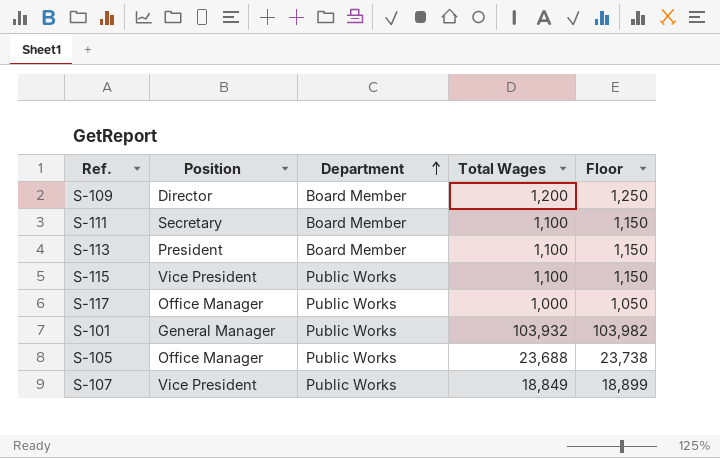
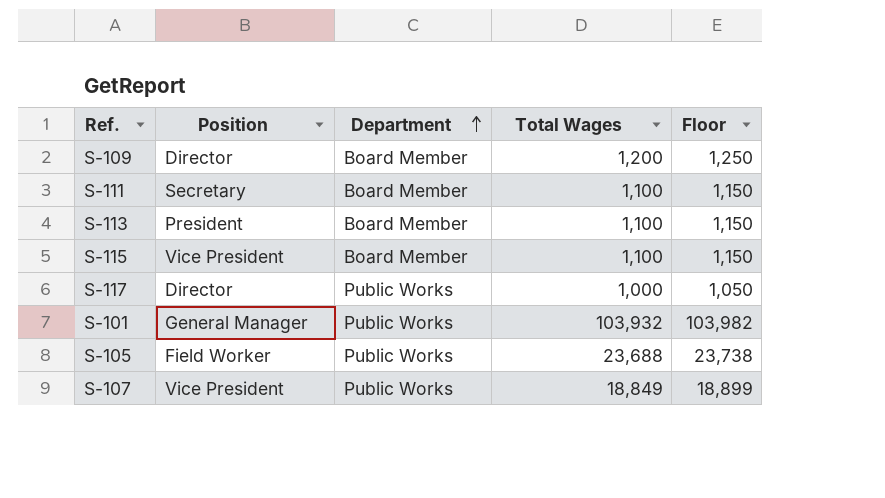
S-115 | Department: Public Works -> Board Member
S-117 | Position: Office Manager -> Director
S-105 | Position: Office Manager -> Field Worker

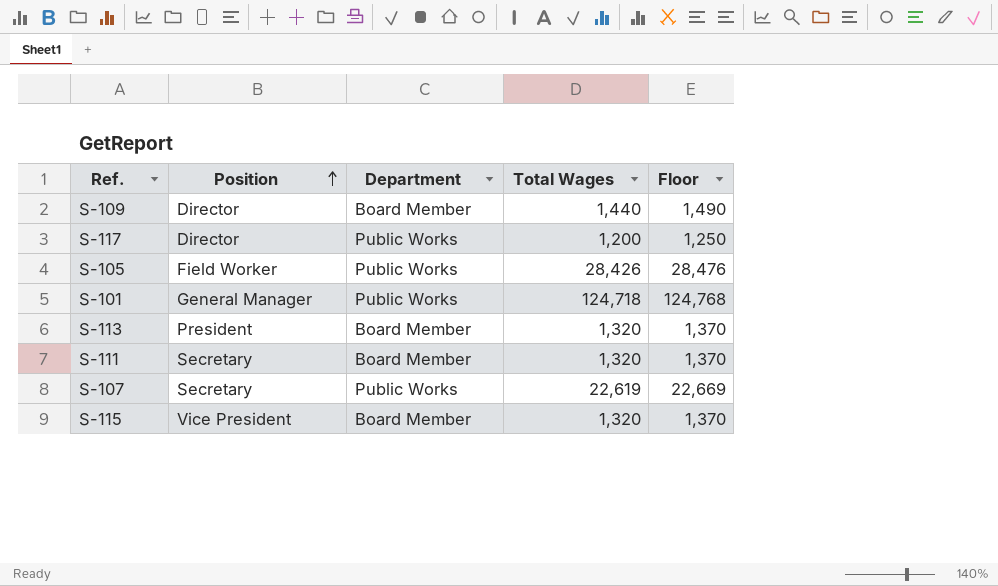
row order: Department ascending -> Position ascending
S-109 | Total Wages: 1,200 -> 1,440
S-109 | Floor: 1,250 -> 1,490
S-117 | Total Wages: 1,000 -> 1,200
S-117 | Floor: 1,050 -> 1,250
S-105 | Total Wages: 23,688 -> 28,426
S-105 | Floor: 23,738 -> 28,476
S-101 | Total Wages: 103,932 -> 124,718
S-101 | Floor: 103,982 -> 124,768
S-113 | Total Wages: 1,100 -> 1,320
S-113 | Floor: 1,150 -> 1,370
S-111 | Total Wages: 1,100 -> 1,320
S-111 | Floor: 1,150 -> 1,370
S-107 | Position: Vice President -> Secretary
S-107 | Total Wages: 18,849 -> 22,619
S-107 | Floor: 18,899 -> 22,669
S-115 | Total Wages: 1,100 -> 1,320
S-115 | Floor: 1,150 -> 1,370

